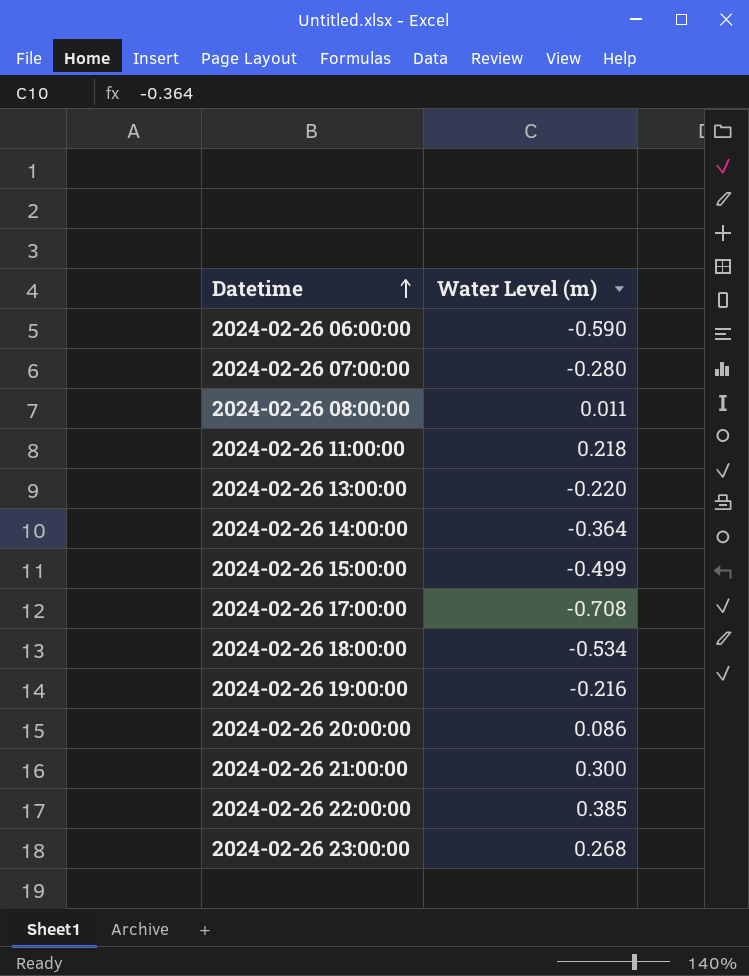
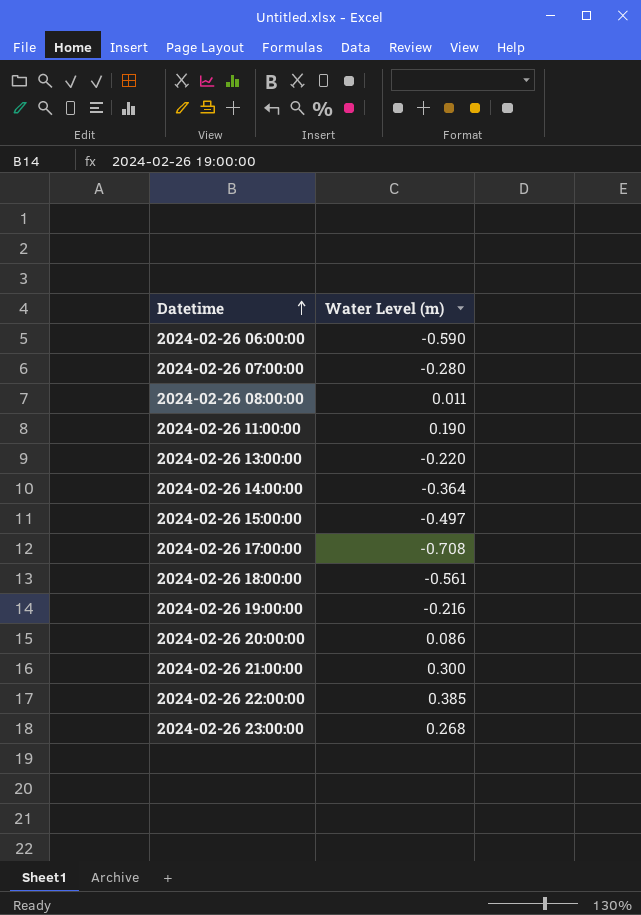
2024-02-26 11:00:00 | Water Level (m): 0.218 -> 0.190
2024-02-26 15:00:00 | Water Level (m): -0.499 -> -0.497
2024-02-26 18:00:00 | Water Level (m): -0.534 -> -0.561

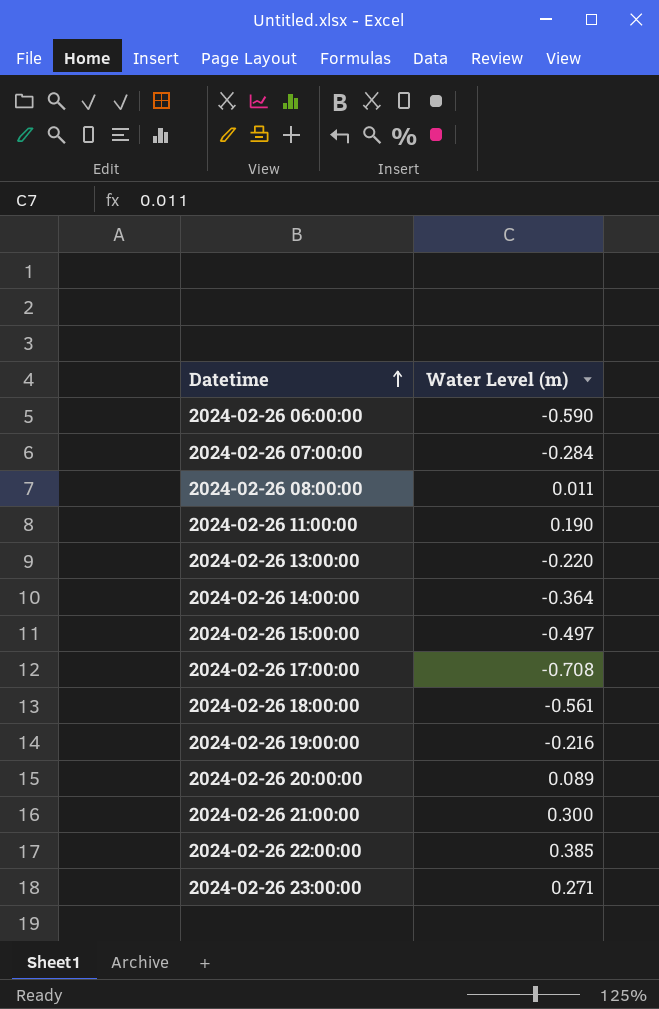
2024-02-26 07:00:00 | Water Level (m): -0.280 -> -0.284
2024-02-26 20:00:00 | Water Level (m): 0.086 -> 0.089
2024-02-26 23:00:00 | Water Level (m): 0.268 -> 0.271

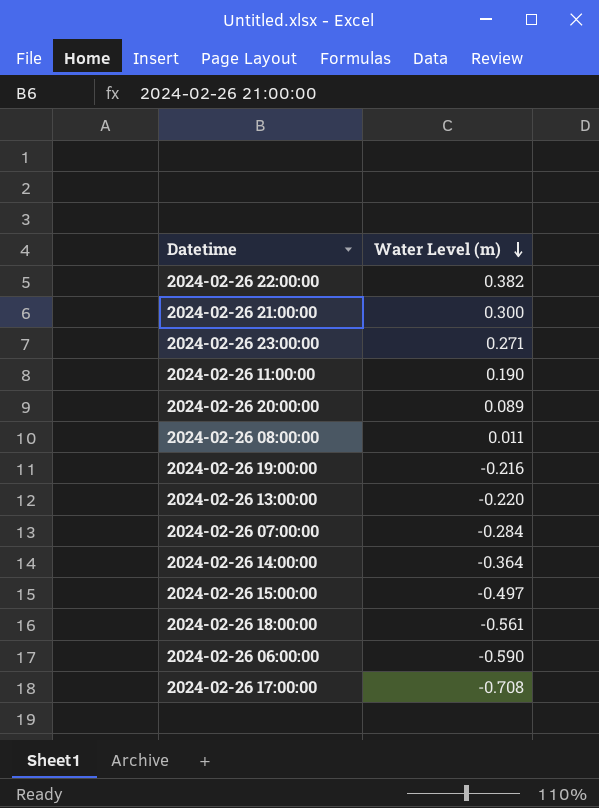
row order: Datetime ascending -> Water Level (m) descending
2024-02-26 22:00:00 | Water Level (m): 0.385 -> 0.382

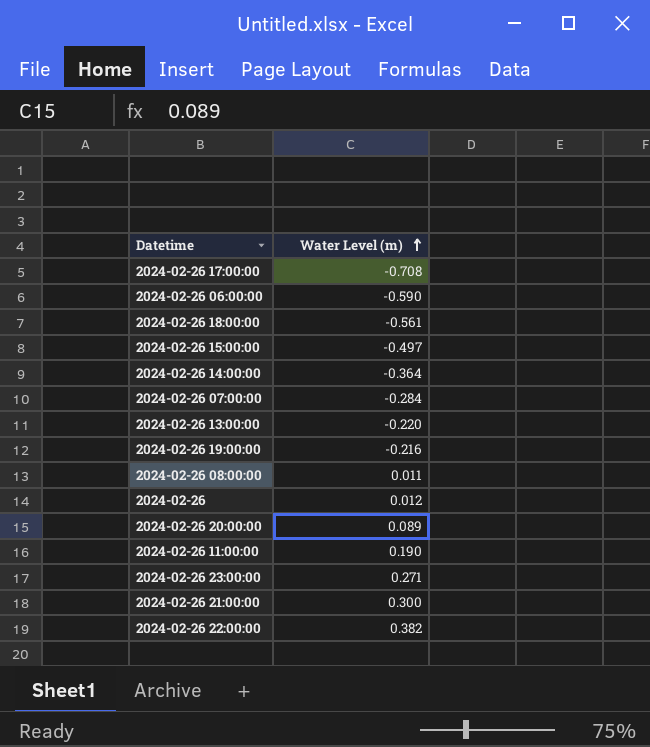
row order: Water Level (m) descending -> Water Level (m) ascending
row 2024-02-26: none -> 0.012

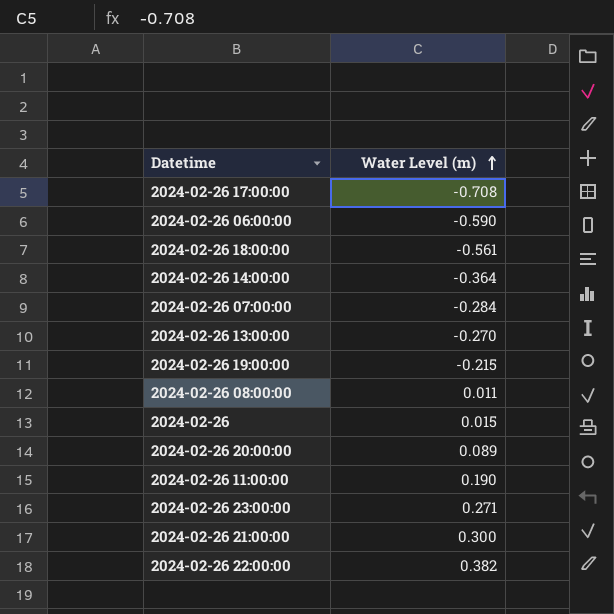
row 2024-02-26 15:00:00: -0.497 -> none
2024-02-26 13:00:00 | Water Level (m): -0.220 -> -0.270
2024-02-26 19:00:00 | Water Level (m): -0.216 -> -0.215
2024-02-26 | Water Level (m): 0.012 -> 0.015

